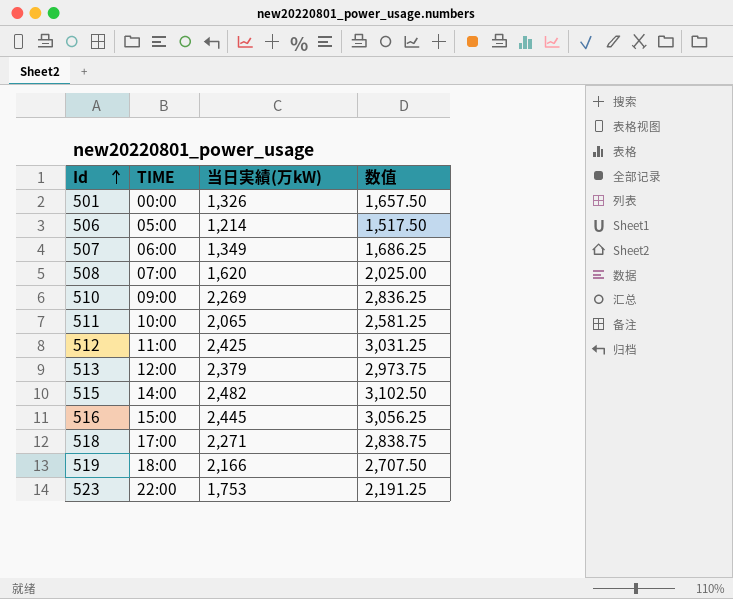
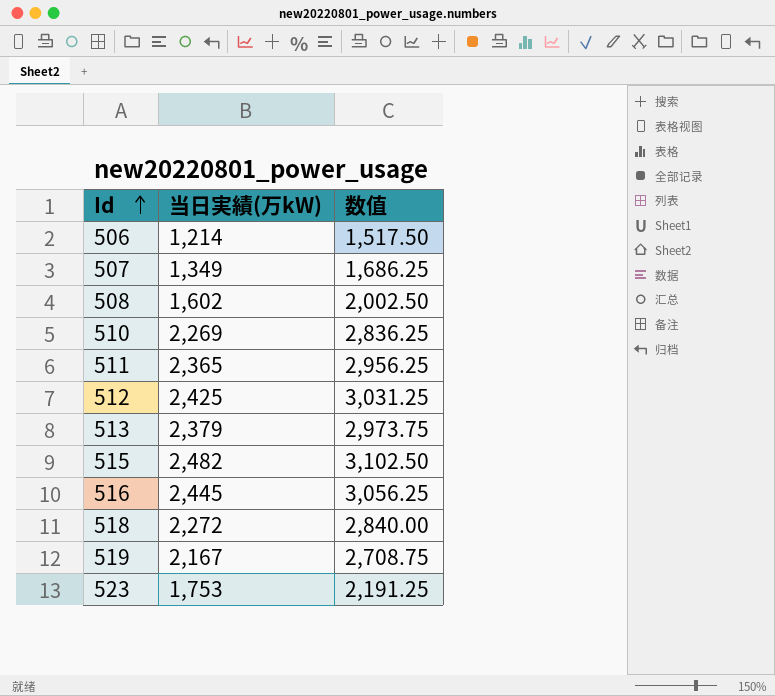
column TIME | position: 2 -> none
row 501: 00:00 | 1,326 | 1,657.50 -> none
508 | 当日実績(万kW): 1,620 -> 1,602
508 | 数值: 2,025.00 -> 2,002.50
511 | 当日実績(万kW): 2,065 -> 2,365
511 | 数值: 2,581.25 -> 2,956.25
518 | 当日実績(万kW): 2,271 -> 2,272
518 | 数值: 2,838.75 -> 2,840.00
519 | 当日実績(万kW): 2,166 -> 2,167
519 | 数值: 2,707.50 -> 2,708.75

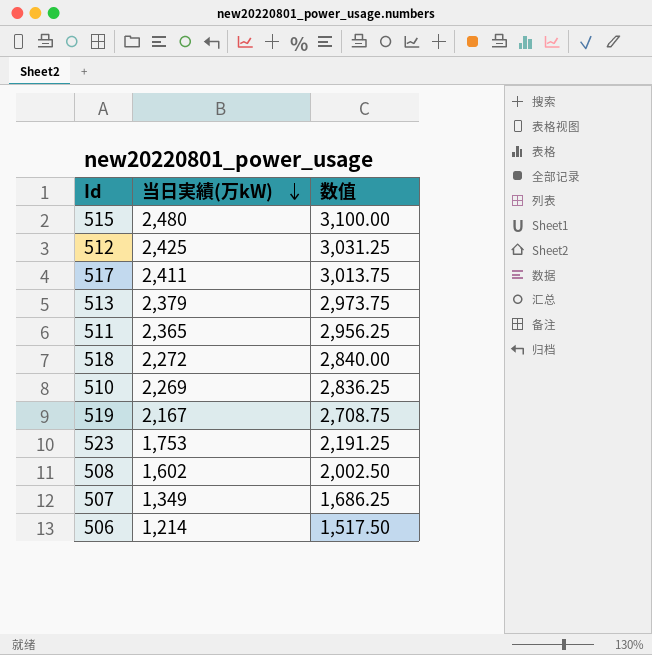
row order: Id ascending -> 当日実績(万kW) descending
row 516: 2,445 | 3,056.25 -> none
515 | 当日実績(万kW): 2,482 -> 2,480
515 | 数值: 3,102.50 -> 3,100.00
row 517: none -> 2,411 | 3,013.75

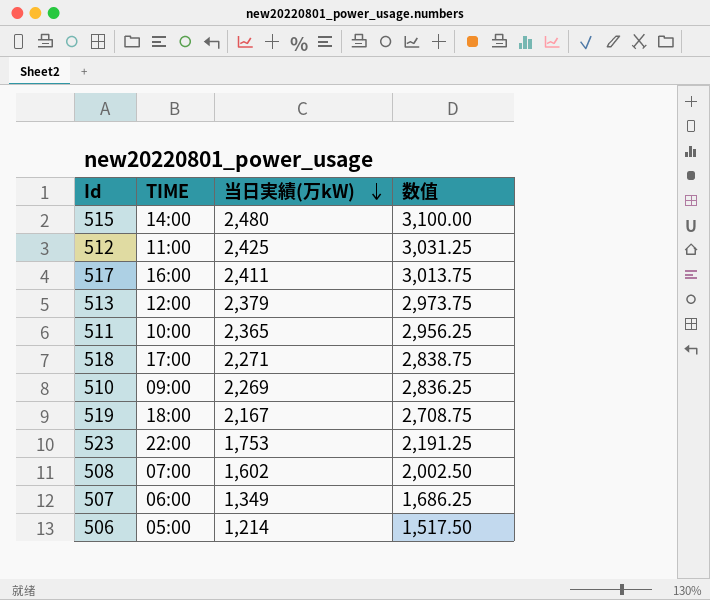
column TIME | position: none -> 2
518 | 当日実績(万kW): 2,272 -> 2,271
518 | 数值: 2,840.00 -> 2,838.75

